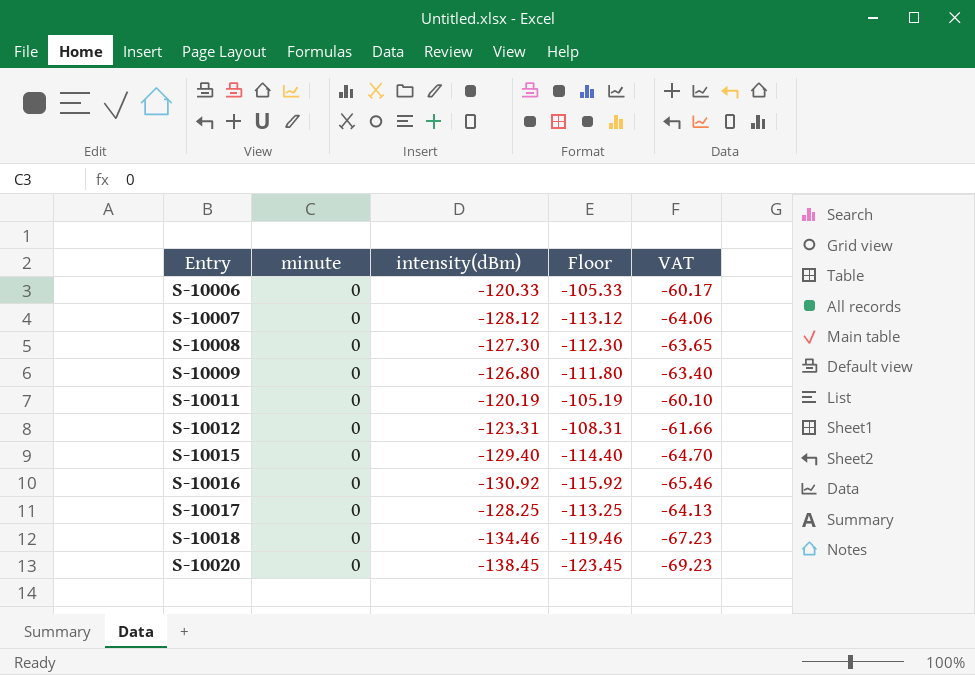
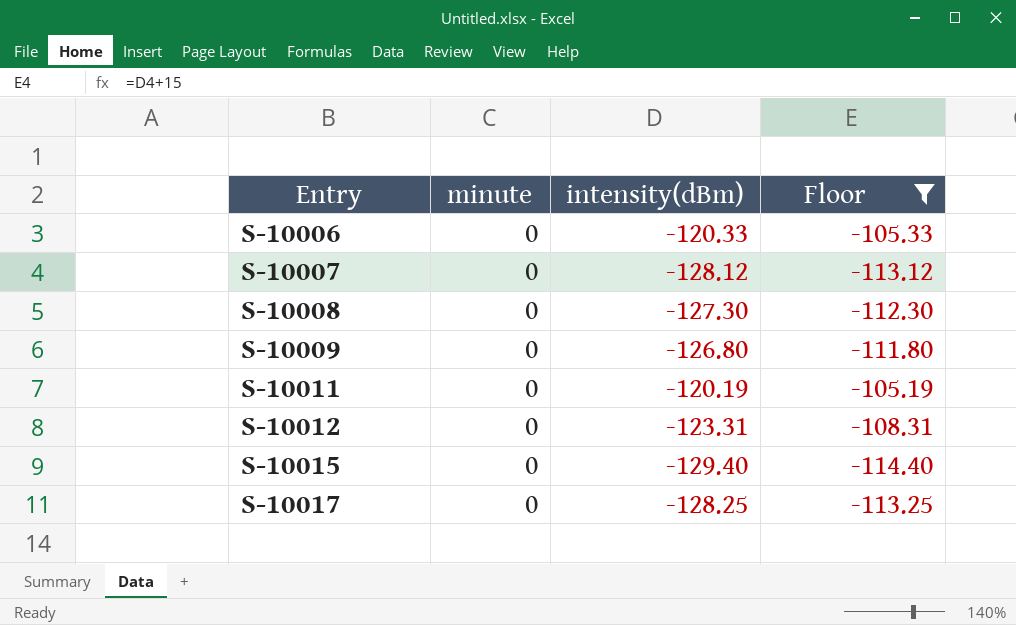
filter: none -> Floor >= -114.40
column VAT | formula: [intensity(dBm)] * 0.5 -> none

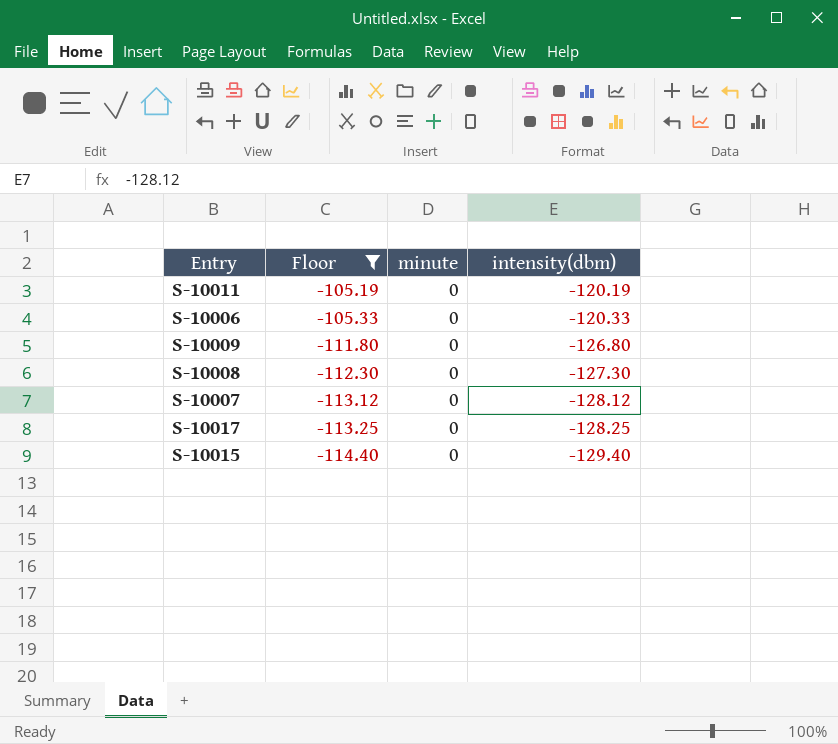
row order: Entry ascending -> Floor descending
column Floor | position: 4 -> 2
column name: intensity(dBm) -> intensity(dbm)
row S-10012: 0 | -123.31 | -108.31 -> none

